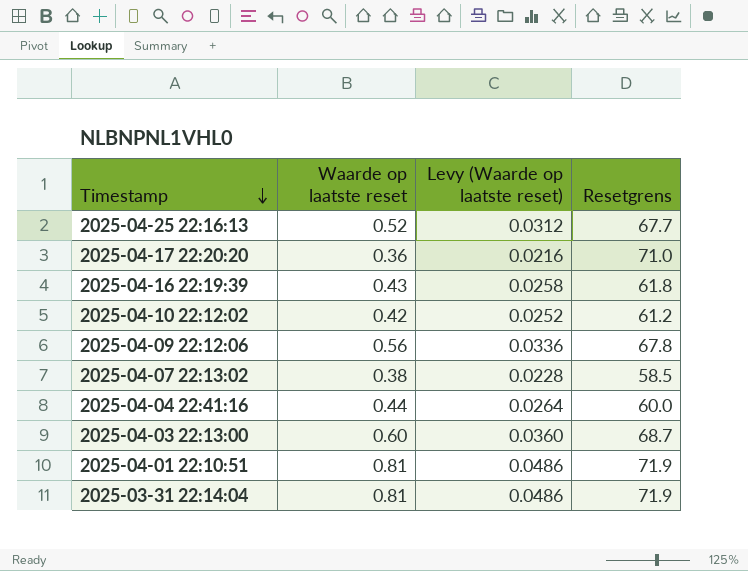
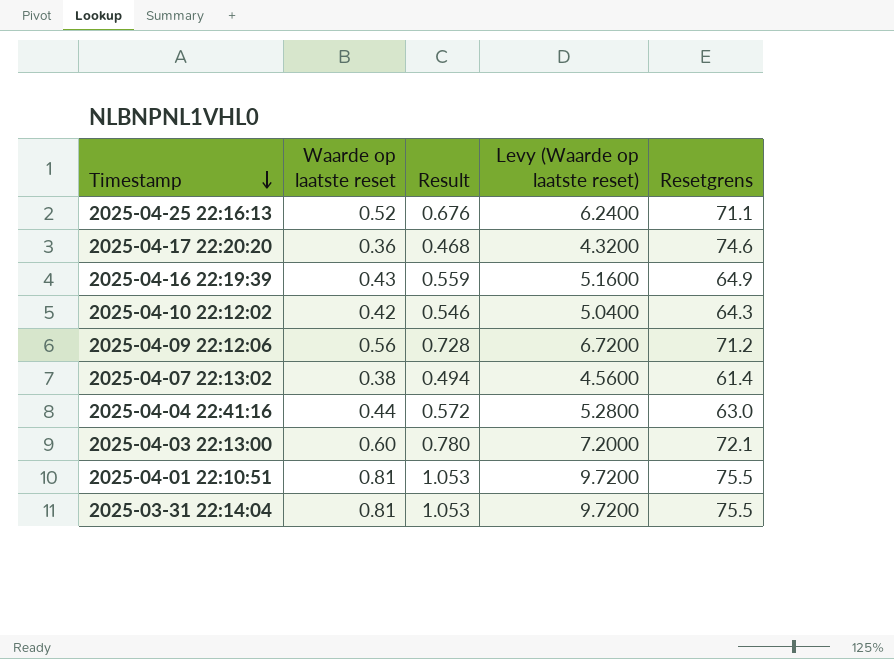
column Result | formula: none -> [Waarde op laatste reset] * 1.3
column Levy (Waarde op laatste reset) | formula: [Waarde op laatste reset] * 0.06 -> [Waarde op laatste reset] * 12
2025-04-25 22:16:13 | Resetgrens: 67.7 -> 71.1
2025-04-17 22:20:20 | Resetgrens: 71.0 -> 74.6
2025-04-16 22:19:39 | Resetgrens: 61.8 -> 64.9
2025-04-10 22:12:02 | Resetgrens: 61.2 -> 64.3
2025-04-09 22:12:06 | Resetgrens: 67.8 -> 71.2
2025-04-07 22:13:02 | Resetgrens: 58.5 -> 61.4
2025-04-04 22:41:16 | Resetgrens: 60.0 -> 63.0
2025-04-03 22:13:00 | Resetgrens: 68.7 -> 72.1
2025-04-01 22:10:51 | Resetgrens: 71.9 -> 75.5
2025-03-31 22:14:04 | Resetgrens: 71.9 -> 75.5

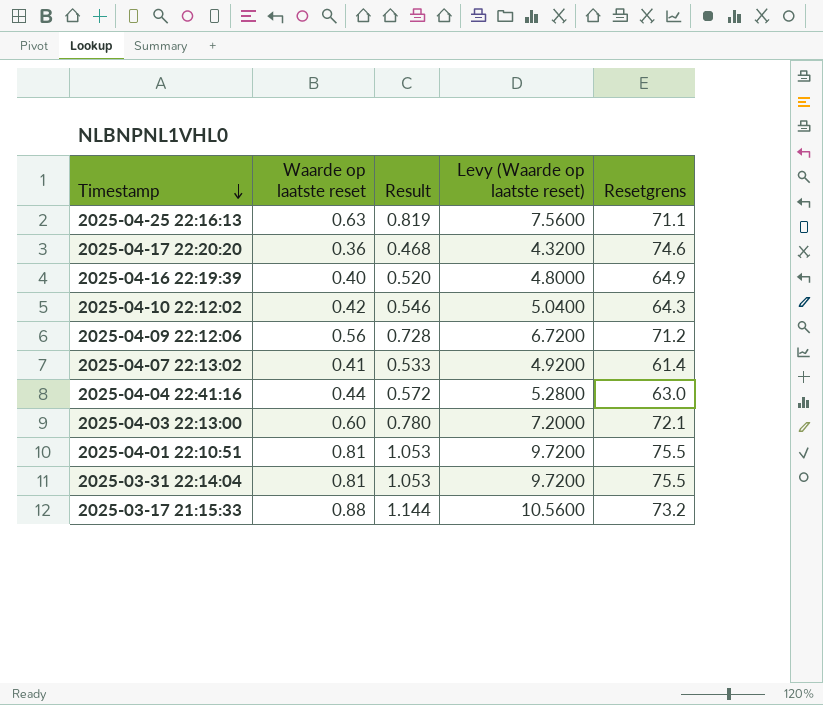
2025-04-25 22:16:13 | Waarde op laatste reset: 0.52 -> 0.63
2025-04-25 22:16:13 | Result: 0.676 -> 0.819
2025-04-25 22:16:13 | Levy (Waarde op laatste reset): 6.2400 -> 7.5600
2025-04-16 22:19:39 | Waarde op laatste reset: 0.43 -> 0.40
2025-04-16 22:19:39 | Result: 0.559 -> 0.520
2025-04-16 22:19:39 | Levy (Waarde op laatste reset): 5.1600 -> 4.8000
2025-04-07 22:13:02 | Waarde op laatste reset: 0.38 -> 0.41
2025-04-07 22:13:02 | Result: 0.494 -> 0.533
2025-04-07 22:13:02 | Levy (Waarde op laatste reset): 4.5600 -> 4.9200
row 2025-03-17 21:15:33: none -> 0.88 | 1.144 | 10.5600 | 73.2

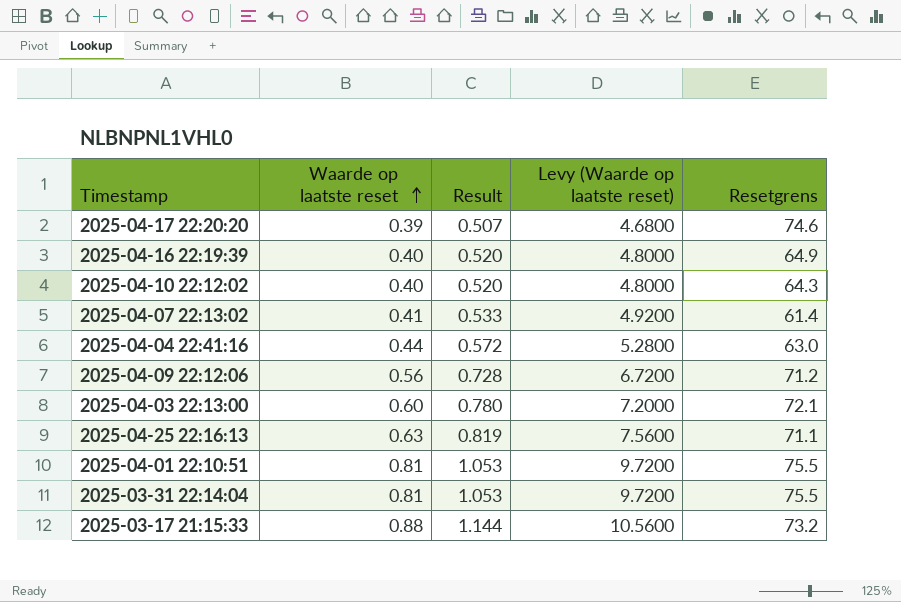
row order: Timestamp descending -> Waarde op laatste reset ascending
2025-04-17 22:20:20 | Waarde op laatste reset: 0.36 -> 0.39
2025-04-17 22:20:20 | Result: 0.468 -> 0.507
2025-04-17 22:20:20 | Levy (Waarde op laatste reset): 4.3200 -> 4.6800
2025-04-10 22:12:02 | Waarde op laatste reset: 0.42 -> 0.40
2025-04-10 22:12:02 | Result: 0.546 -> 0.520
2025-04-10 22:12:02 | Levy (Waarde op laatste reset): 5.0400 -> 4.8000

